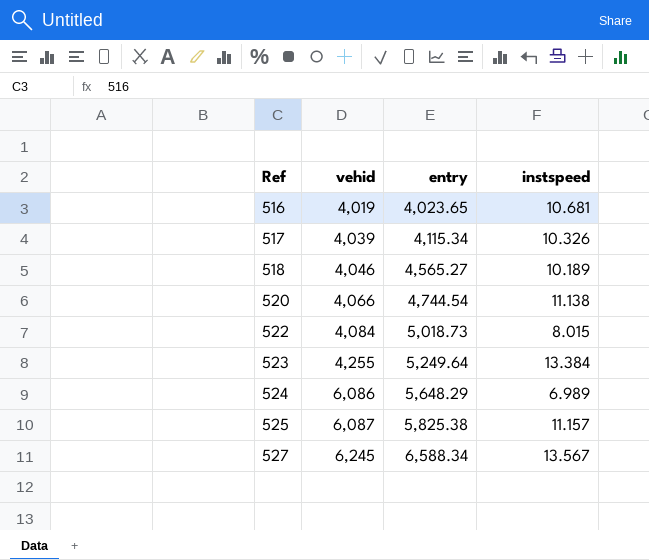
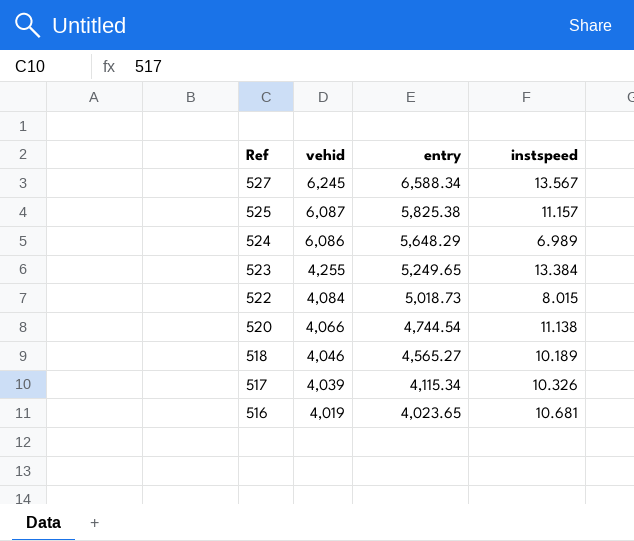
row order: Ref ascending -> Ref descending
523 | entry: 5,249.64 -> 5,249.65

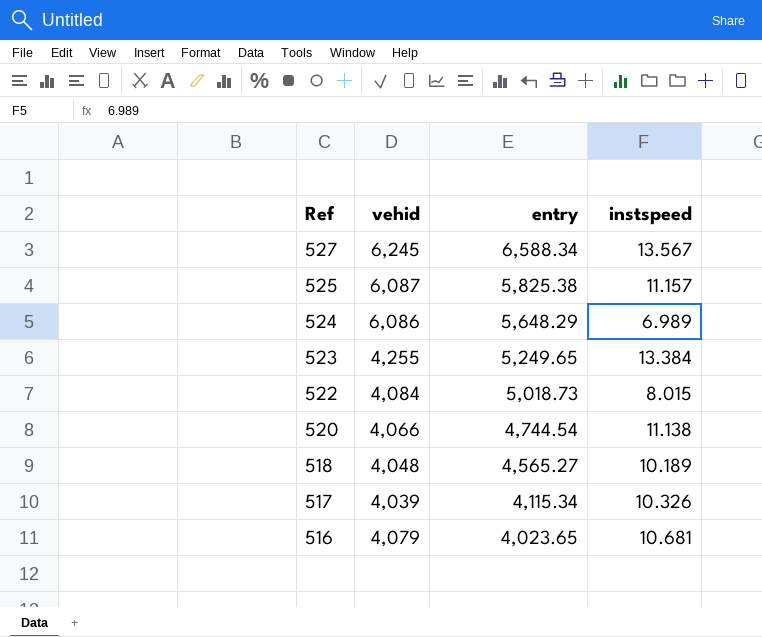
518 | vehid: 4,046 -> 4,048
516 | vehid: 4,019 -> 4,079

